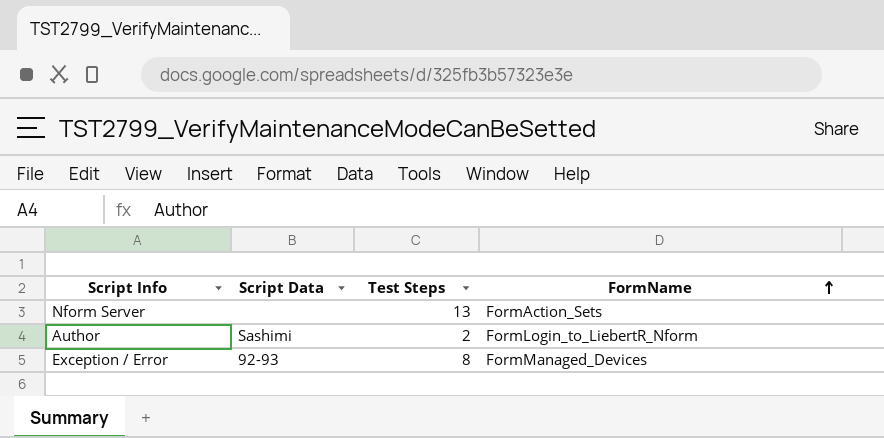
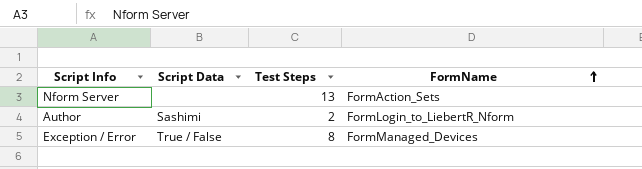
Exception / Error | Script Data: 92-93 -> True / False

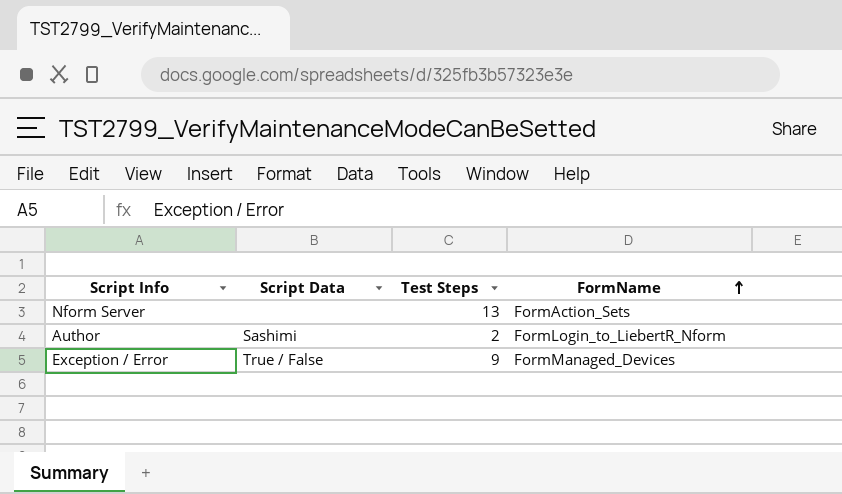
Exception / Error | Test Steps: 8 -> 9

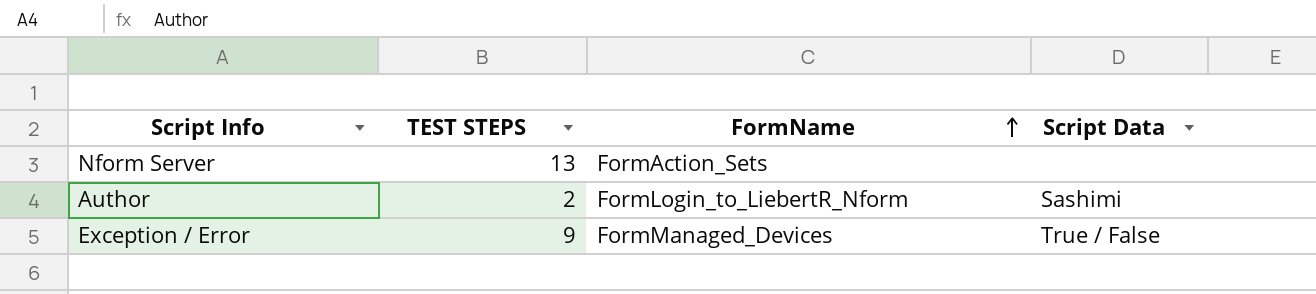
column name: Test Steps -> TEST STEPS
column Script Data | position: 2 -> 4

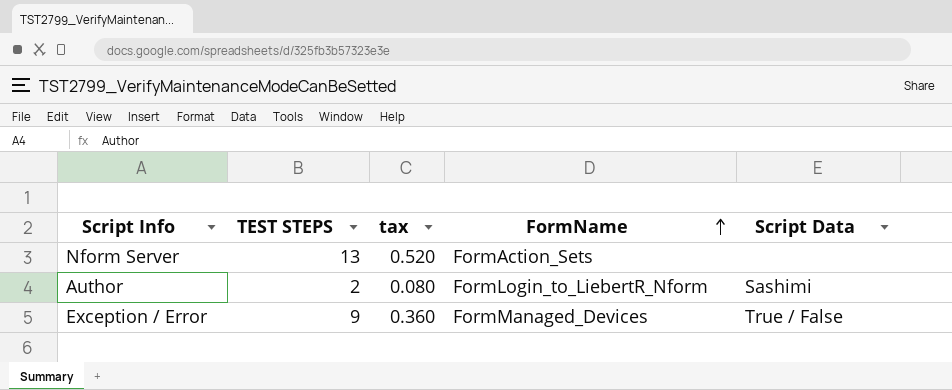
column tax | formula: none -> [TEST STEPS] * 0.04

